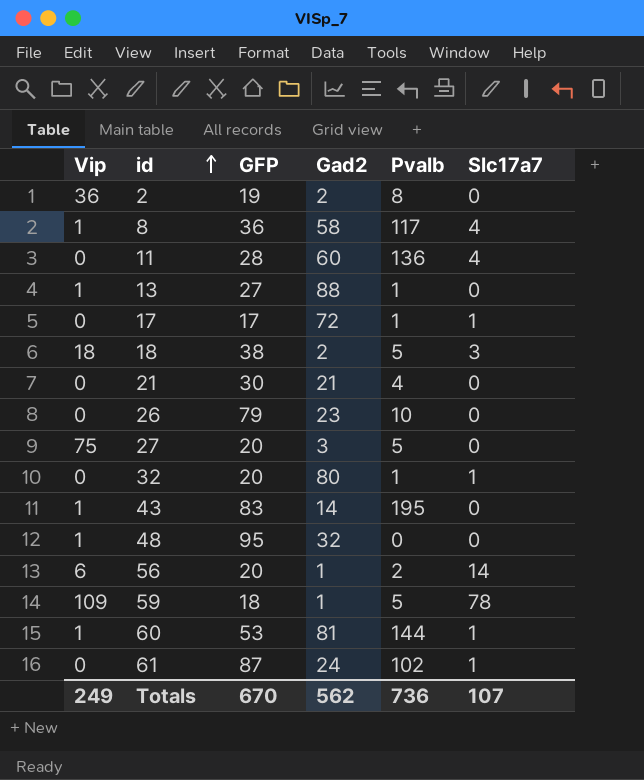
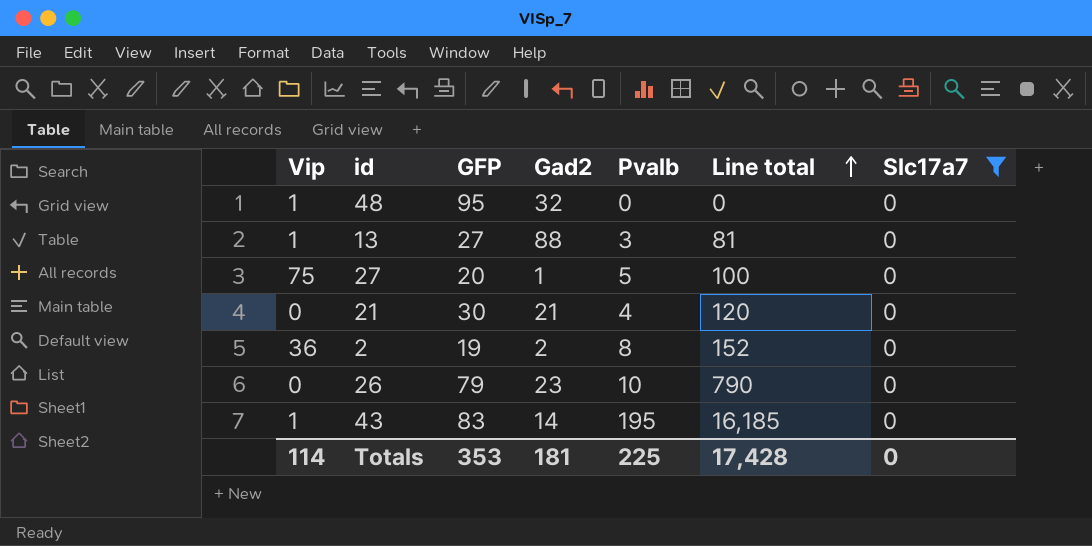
filter: none -> Slc17a7 = 0
row order: id ascending -> Line total ascending
column Line total | formula: none -> [GFP] * [Pvalb]
13 | Pvalb: 1 -> 3
27 | Gad2: 3 -> 1
Totals | Vip: 249 -> 114
Totals | GFP: 670 -> 353
Totals | Gad2: 562 -> 181
Totals | Pvalb: 736 -> 225
Totals | Slc17a7: 107 -> 0

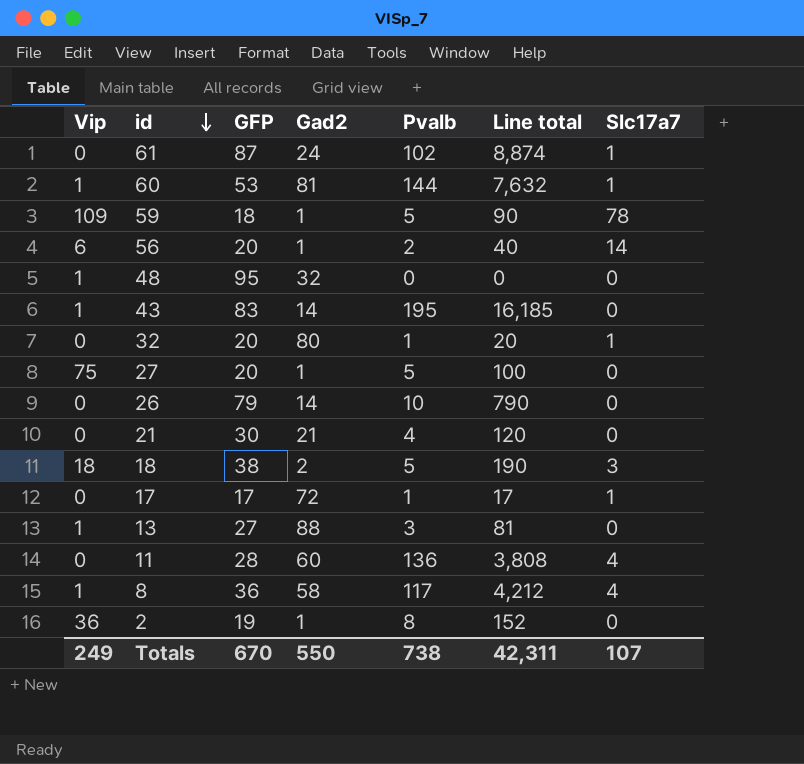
filter: Slc17a7 = 0 -> none
row order: Line total ascending -> id descending
26 | Gad2: 23 -> 14
2 | Gad2: 2 -> 1
Totals | Vip: 114 -> 249
Totals | GFP: 353 -> 670
Totals | Gad2: 181 -> 550
Totals | Pvalb: 225 -> 738
Totals | Line total: 17,428 -> 42,311
Totals | Slc17a7: 0 -> 107

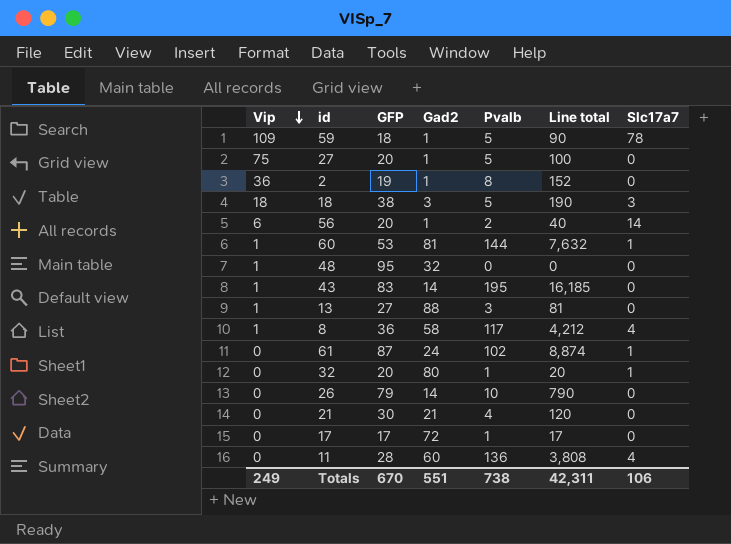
row order: id descending -> Vip descending
18 | Gad2: 2 -> 3
17 | Slc17a7: 1 -> 0
Totals | Gad2: 550 -> 551
Totals | Slc17a7: 107 -> 106

